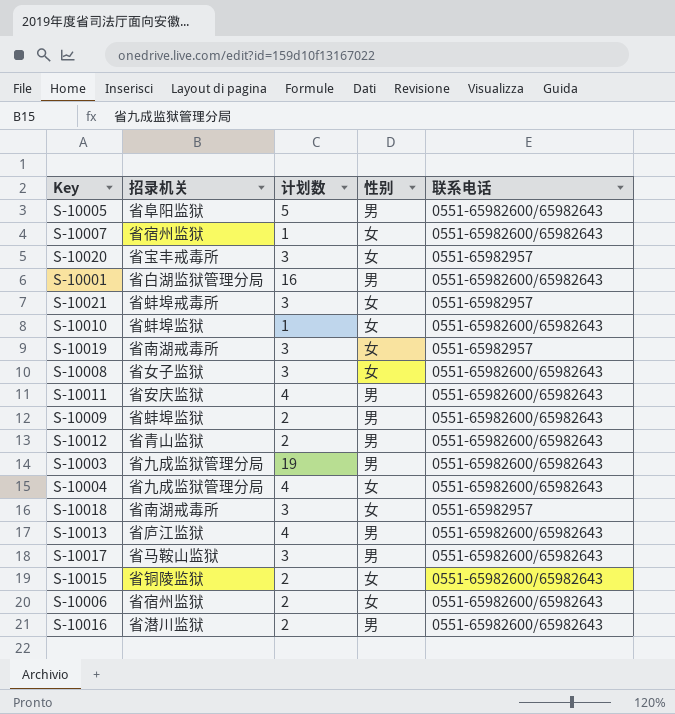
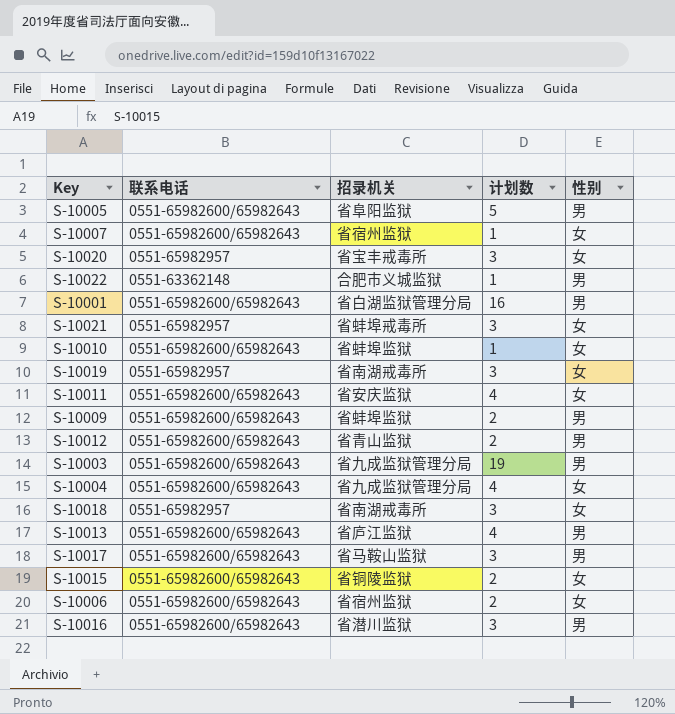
column 联系电话 | position: 5 -> 2
row S-10008: 省女子监狱 | 3 | 女 | 0551-65982600/65982643 -> none
row S-10022: none -> 0551-63362148 | 合肥市义城监狱 | 1 | 男
S-10011 | 性别: 男 -> 女
S-10016 | 计划数: 2 -> 3

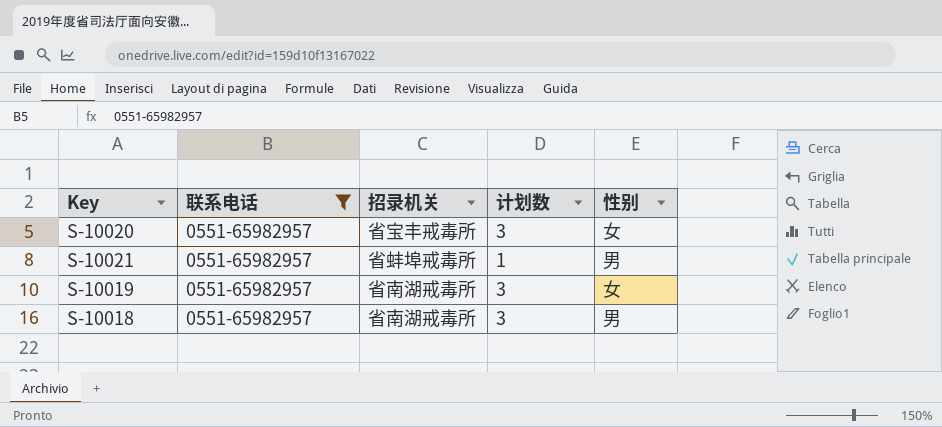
filter: none -> 联系电话 = 0551-65982957
S-10021 | 计划数: 3 -> 1
S-10021 | 性别: 女 -> 男
S-10018 | 性别: 女 -> 男

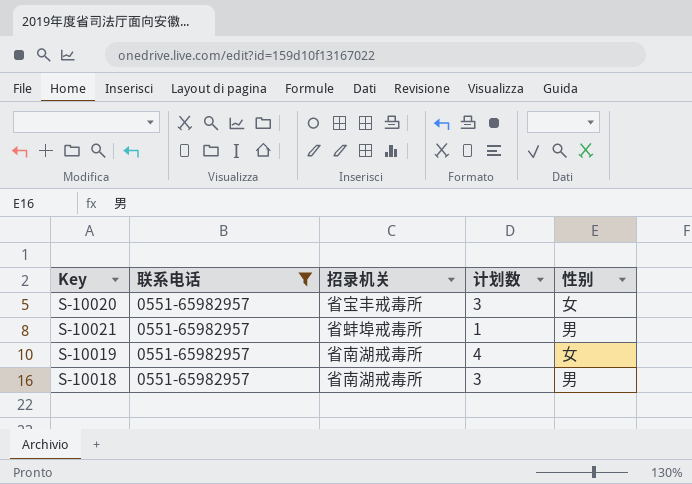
S-10019 | 计划数: 3 -> 4

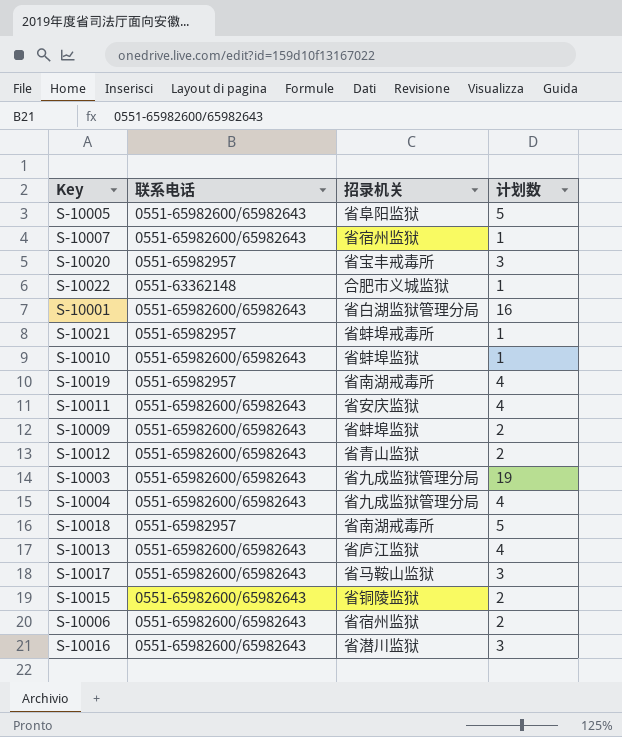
filter: 联系电话 = 0551-65982957 -> none
column 性别 | position: 5 -> none
S-10018 | 计划数: 3 -> 5

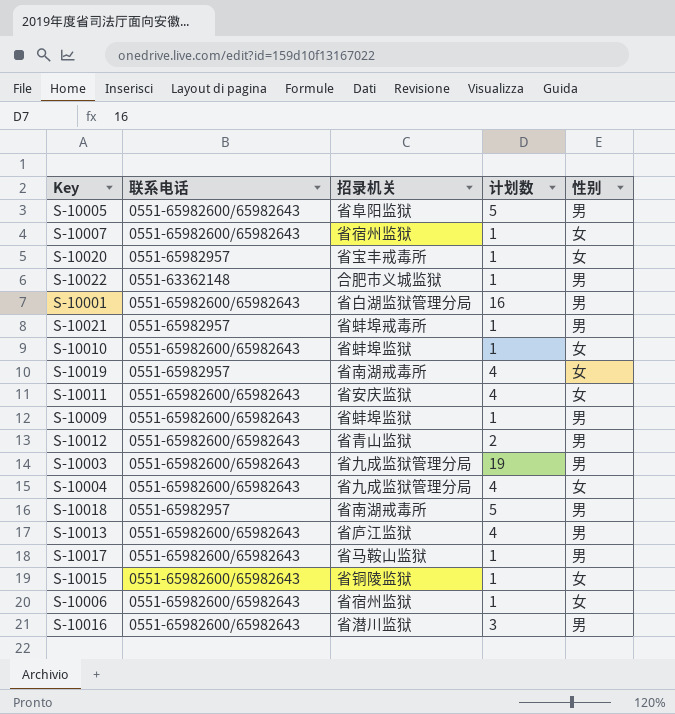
column 性别 | position: none -> 5
S-10020 | 计划数: 3 -> 1
S-10009 | 计划数: 2 -> 1
S-10017 | 计划数: 3 -> 1
S-10015 | 计划数: 2 -> 1
S-10006 | 计划数: 2 -> 1

